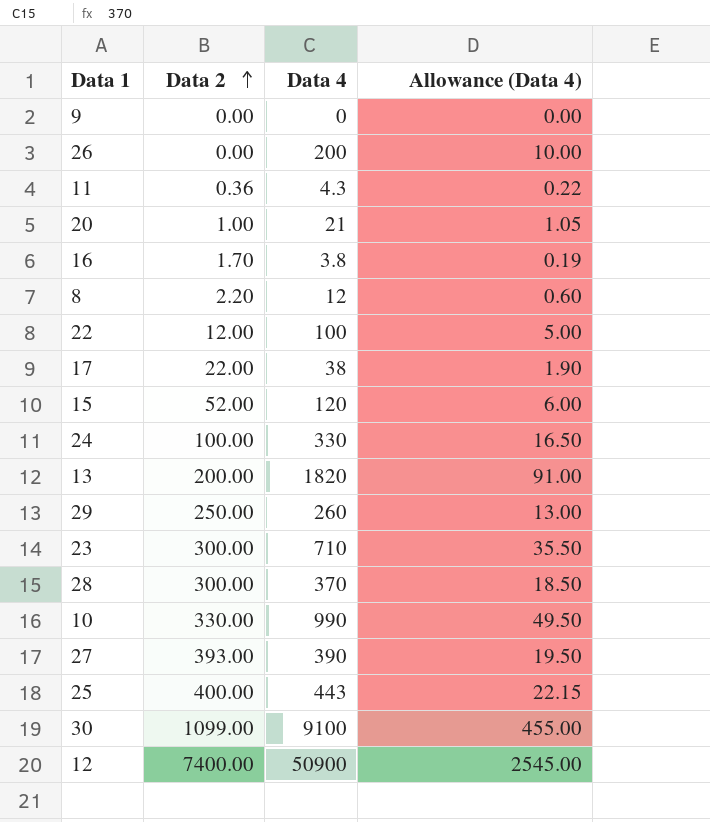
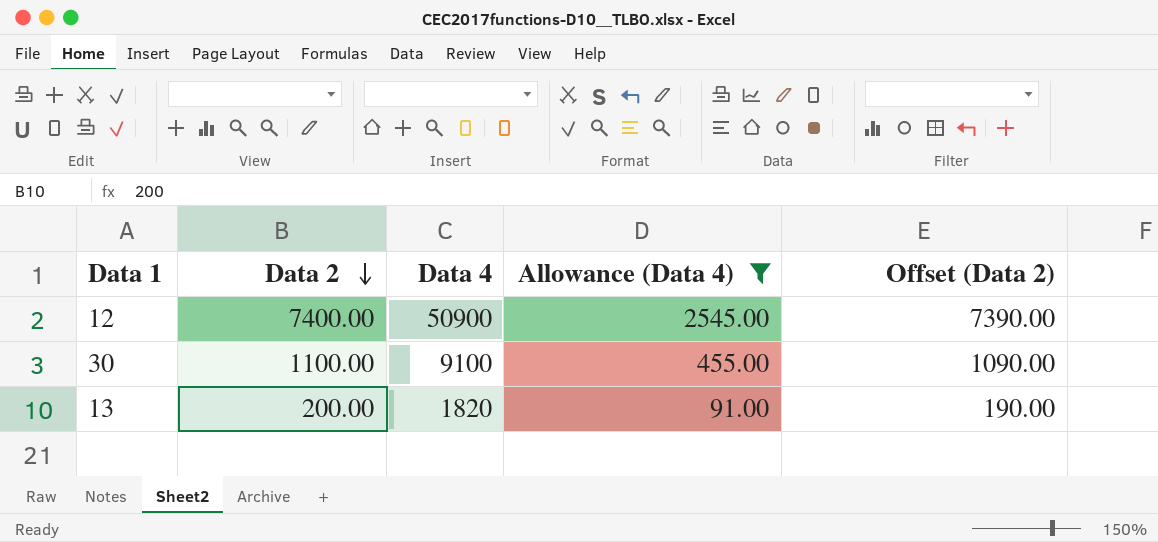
filter: none -> Allowance (Data 4) >= 91.00
row order: Data 2 ascending -> Data 2 descending
column Offset (Data 2) | formula: none -> [Data 2] - 10
30 | Data 2: 1099.00 -> 1100.00

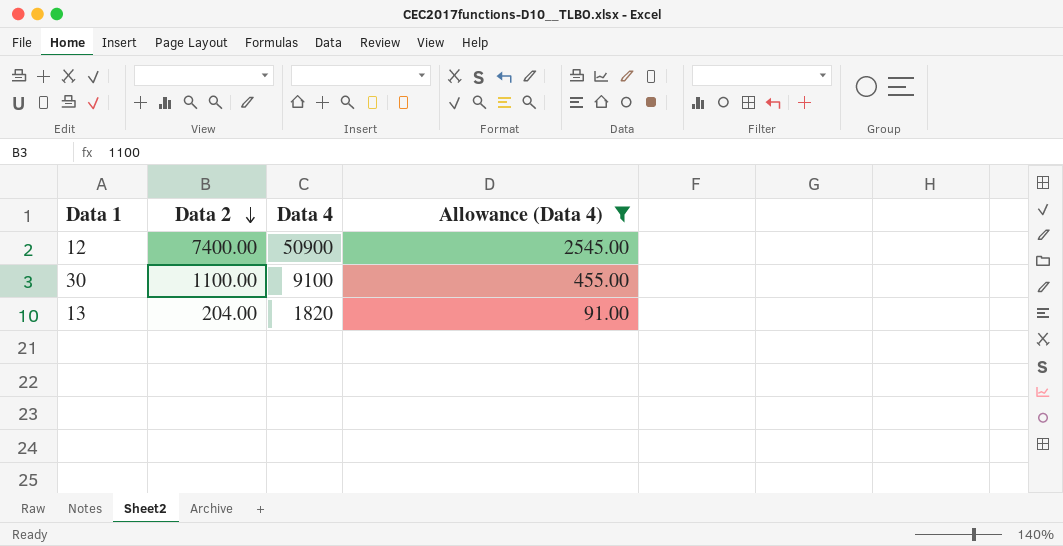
column Offset (Data 2) | formula: [Data 2] - 10 -> none
13 | Data 2: 200.00 -> 204.00

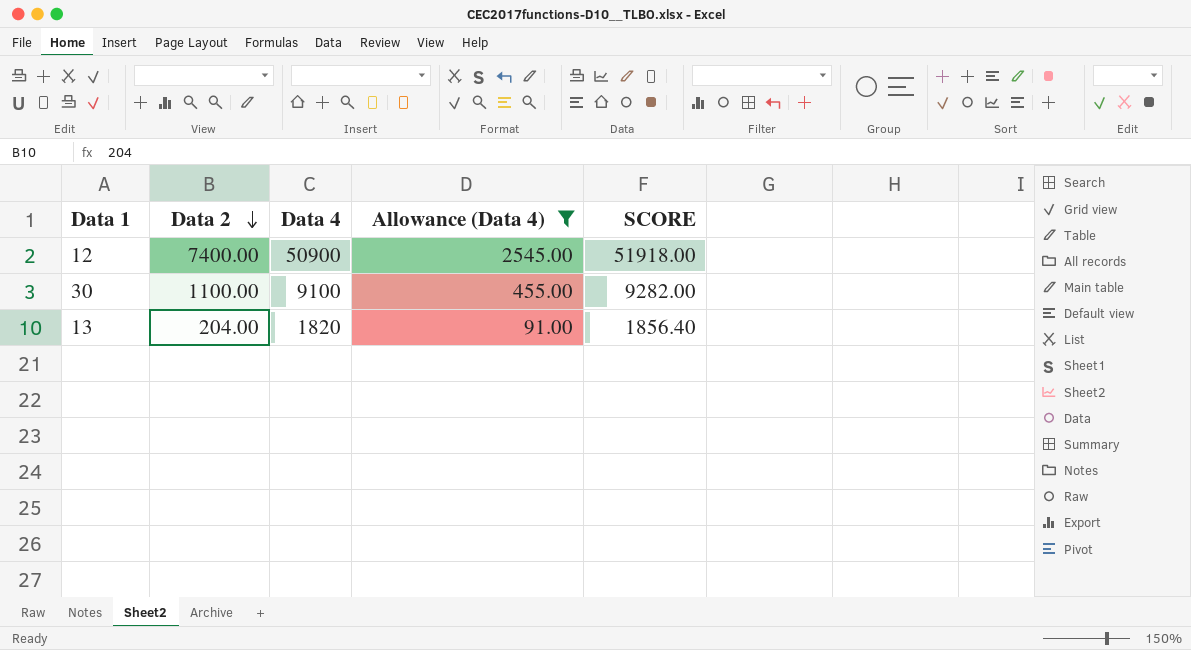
column SCORE | formula: none -> [Data 4] * 1.02

